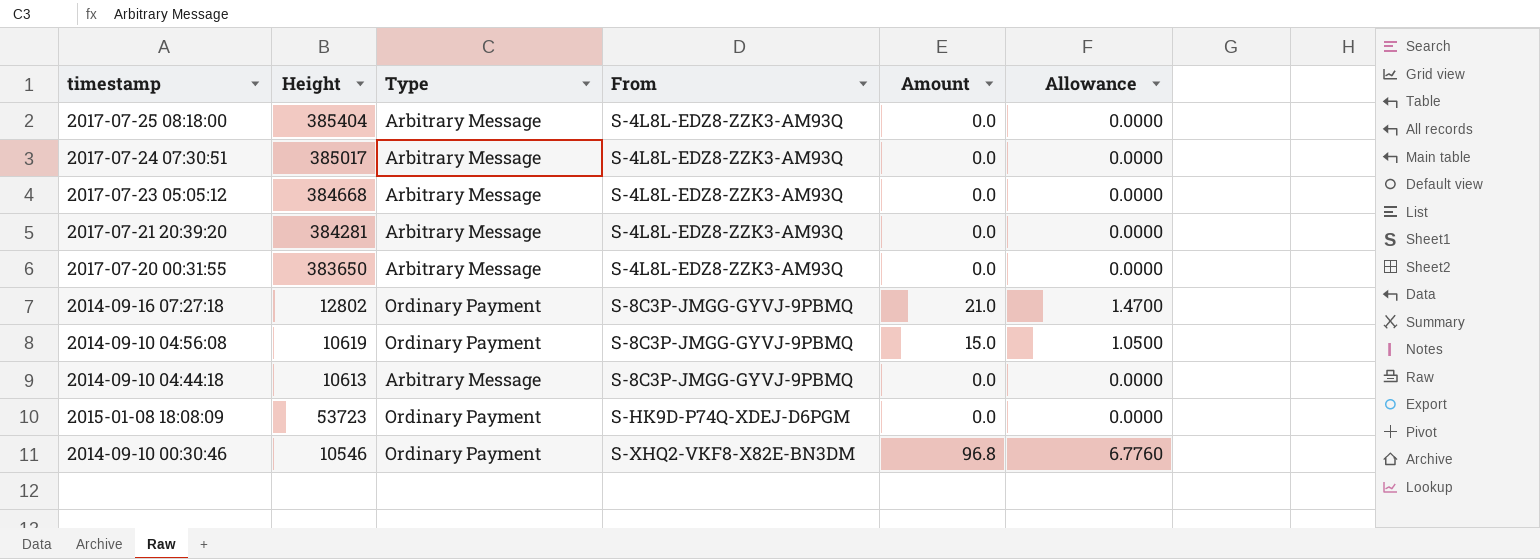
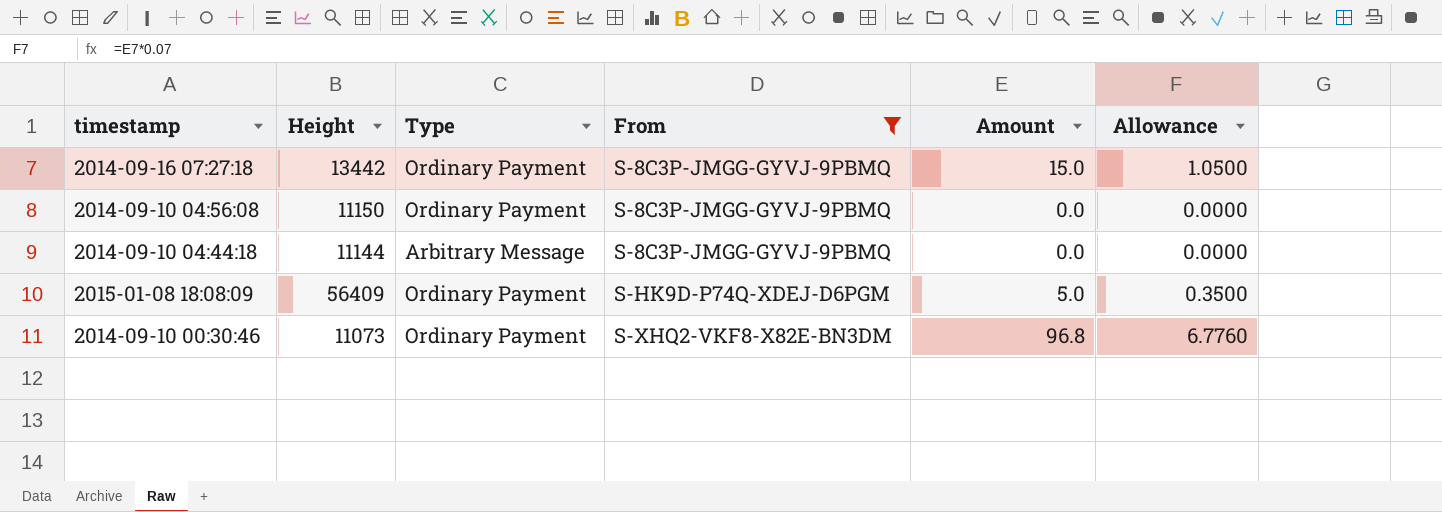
filter: none -> From != S-4L8L-EDZ8-ZZK3-AM93Q
2014-09-16 07:27:18 | Height: 12802 -> 13442
2014-09-16 07:27:18 | Amount: 21.0 -> 15.0
2014-09-16 07:27:18 | Allowance: 1.4700 -> 1.0500
2014-09-10 04:56:08 | Height: 10619 -> 11150
2014-09-10 04:56:08 | Amount: 15.0 -> 0.0
2014-09-10 04:56:08 | Allowance: 1.0500 -> 0.0000
2014-09-10 04:44:18 | Height: 10613 -> 11144
2015-01-08 18:08:09 | Height: 53723 -> 56409
2015-01-08 18:08:09 | Amount: 0.0 -> 5.0
2015-01-08 18:08:09 | Allowance: 0.0000 -> 0.3500
2014-09-10 00:30:46 | Height: 10546 -> 11073

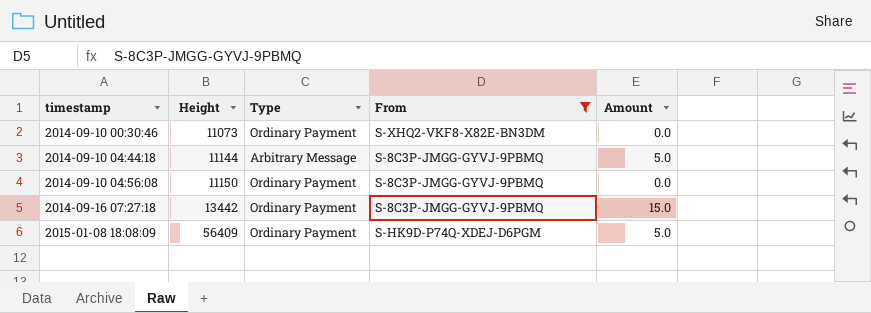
row order: From ascending -> timestamp ascending
column Allowance | formula: [Amount] * 0.07 -> none
2014-09-10 00:30:46 | Amount: 96.8 -> 0.0
2014-09-10 04:44:18 | Amount: 0.0 -> 5.0

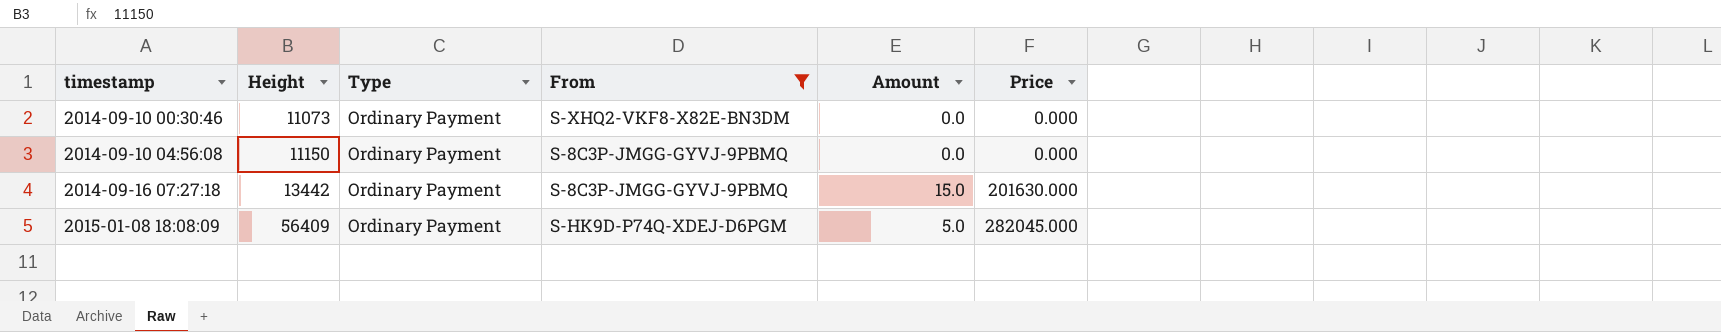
column Price | formula: none -> [Height] * [Amount]
row 2014-09-10 04:44:18: 11144 | Arbitrary Message | S-8C3P-JMGG-GYVJ-9PBMQ | 5.0 -> none

